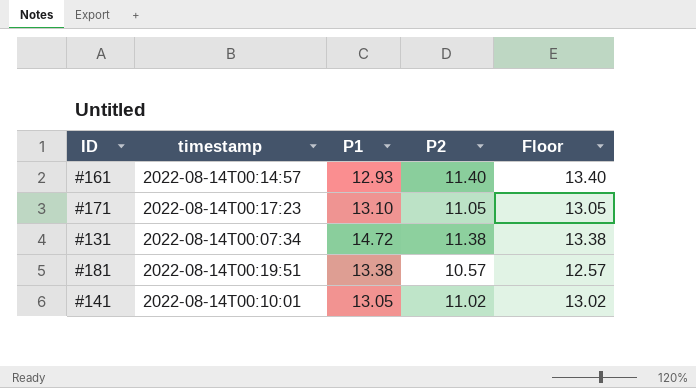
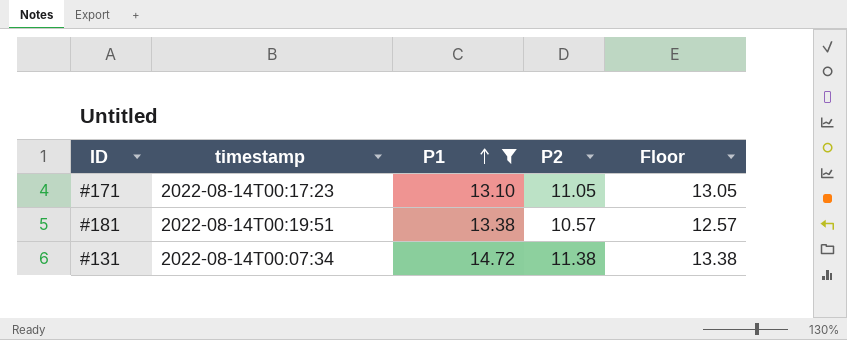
filter: none -> P1 >= 13.10
row order: none -> P1 ascending

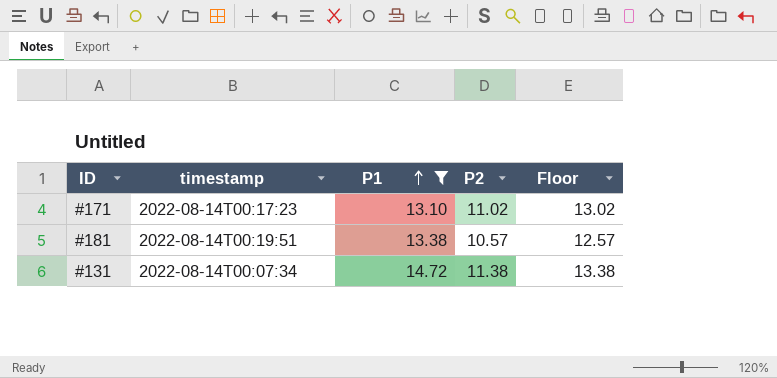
#171 | P2: 11.05 -> 11.02
#171 | Floor: 13.05 -> 13.02

